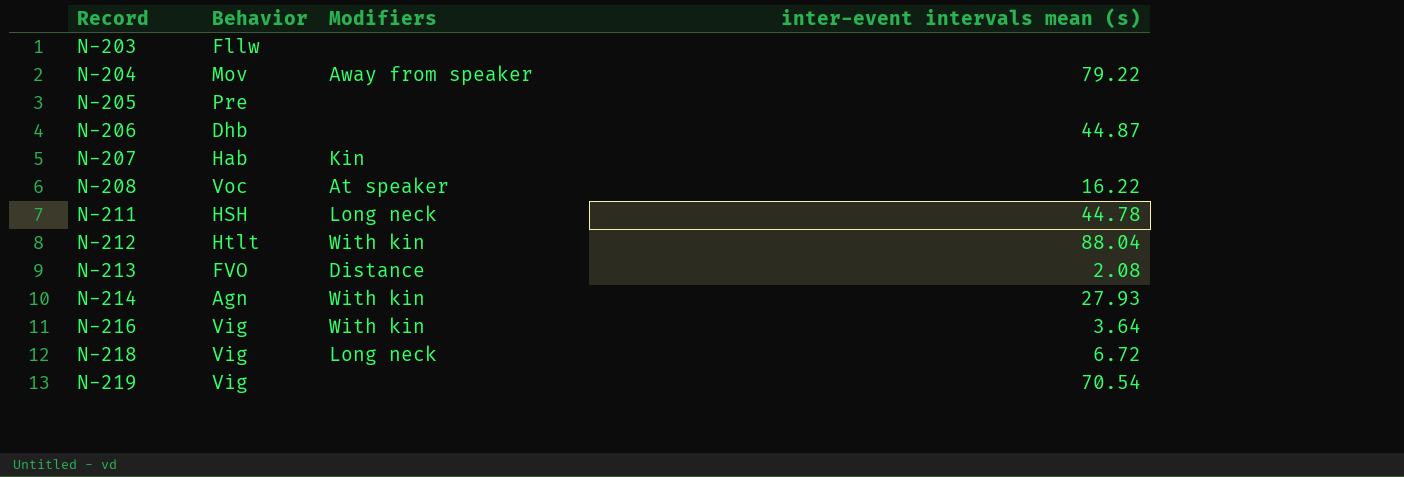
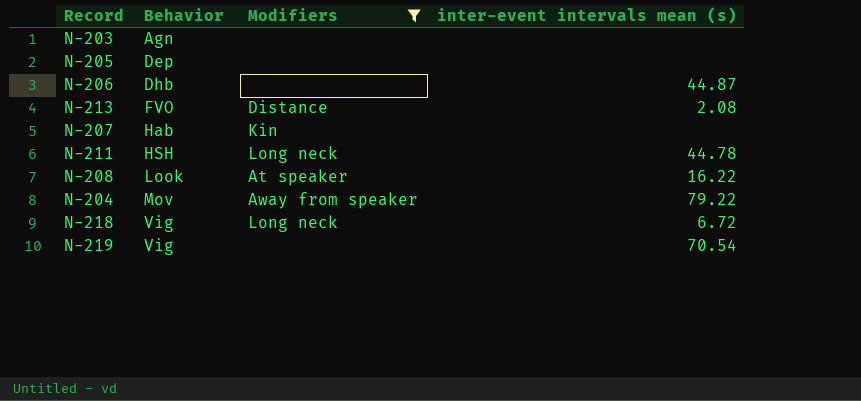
filter: none -> Modifiers != With kin
row order: Record ascending -> Behavior ascending
N-203 | Behavior: Fllw -> Agn
N-205 | Behavior: Pre -> Dep
N-208 | Behavior: Voc -> Look

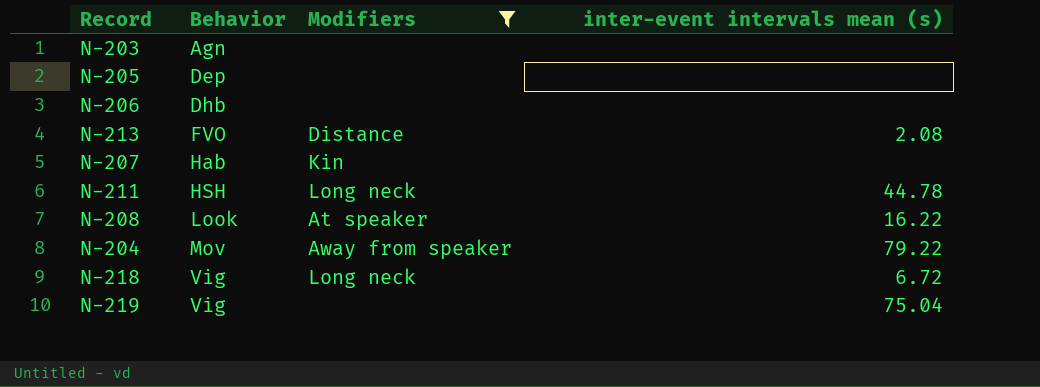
N-206 | inter-event intervals mean (s): 44.87 -> none
N-219 | inter-event intervals mean (s): 70.54 -> 75.04

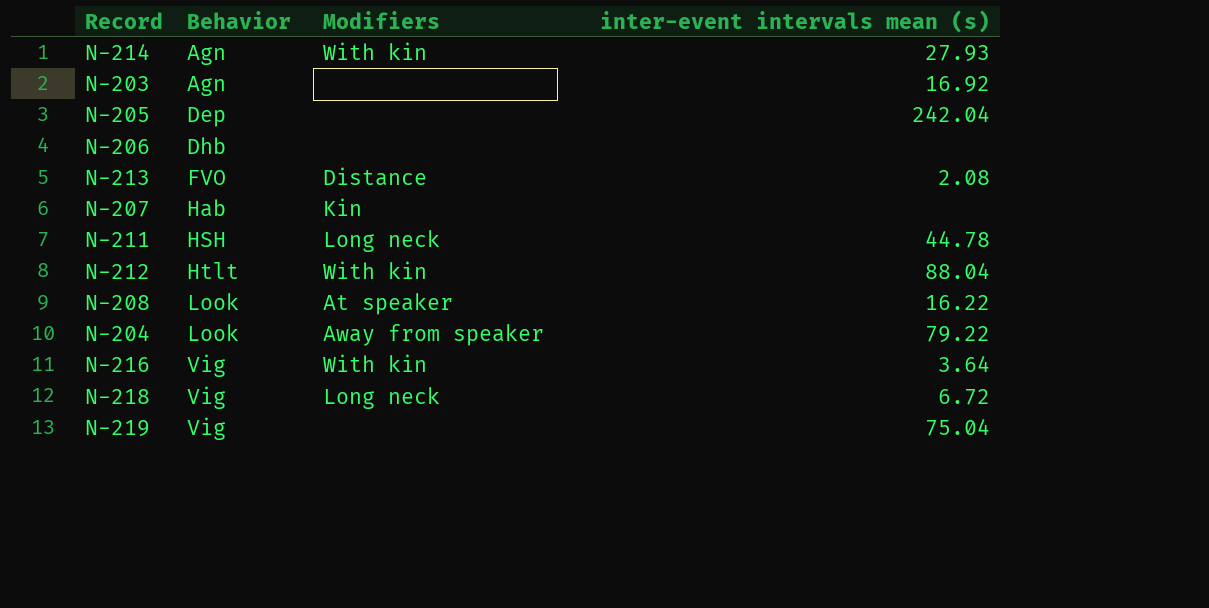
filter: Modifiers != With kin -> none
N-203 | inter-event intervals mean (s): none -> 16.92
N-205 | inter-event intervals mean (s): none -> 242.04
N-204 | Behavior: Mov -> Look

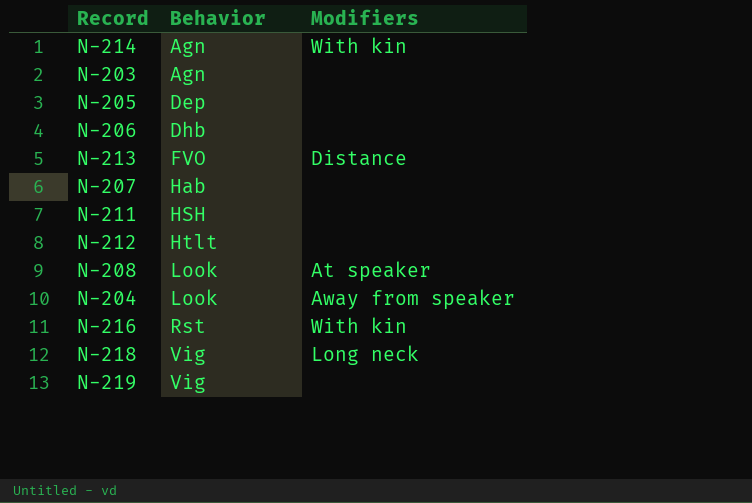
column inter-event intervals mean (s) | position: 4 -> none
N-207 | Modifiers: Kin -> none
N-211 | Modifiers: Long neck -> none
N-212 | Modifiers: With kin -> none
N-216 | Behavior: Vig -> Rst

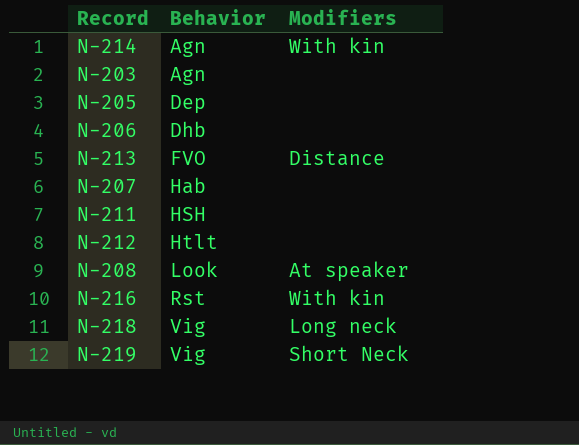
row N-204: Look | Away from speaker -> none
N-219 | Modifiers: none -> Short Neck

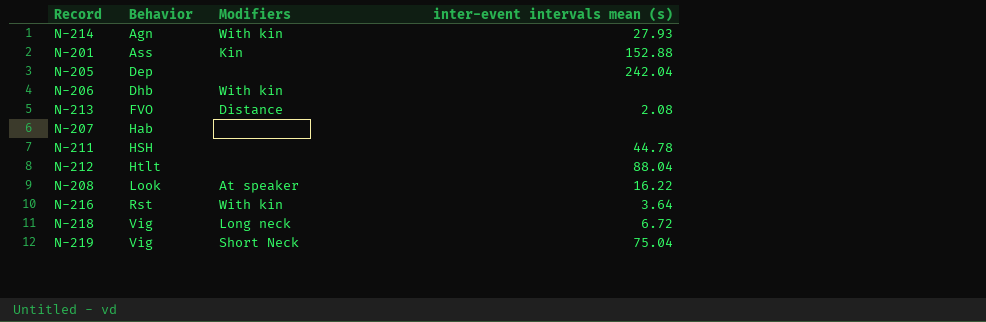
column inter-event intervals mean (s) | position: none -> 4
row N-203: Agn | none -> none
row N-201: none -> Ass | Kin | 152.88
N-206 | Modifiers: none -> With kin

